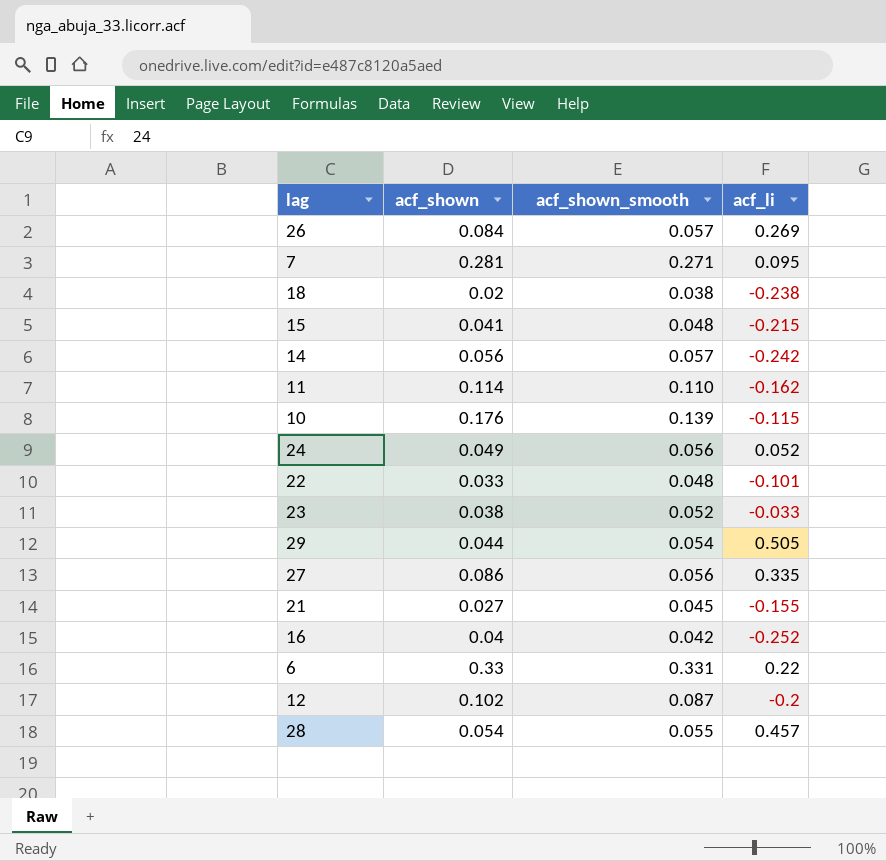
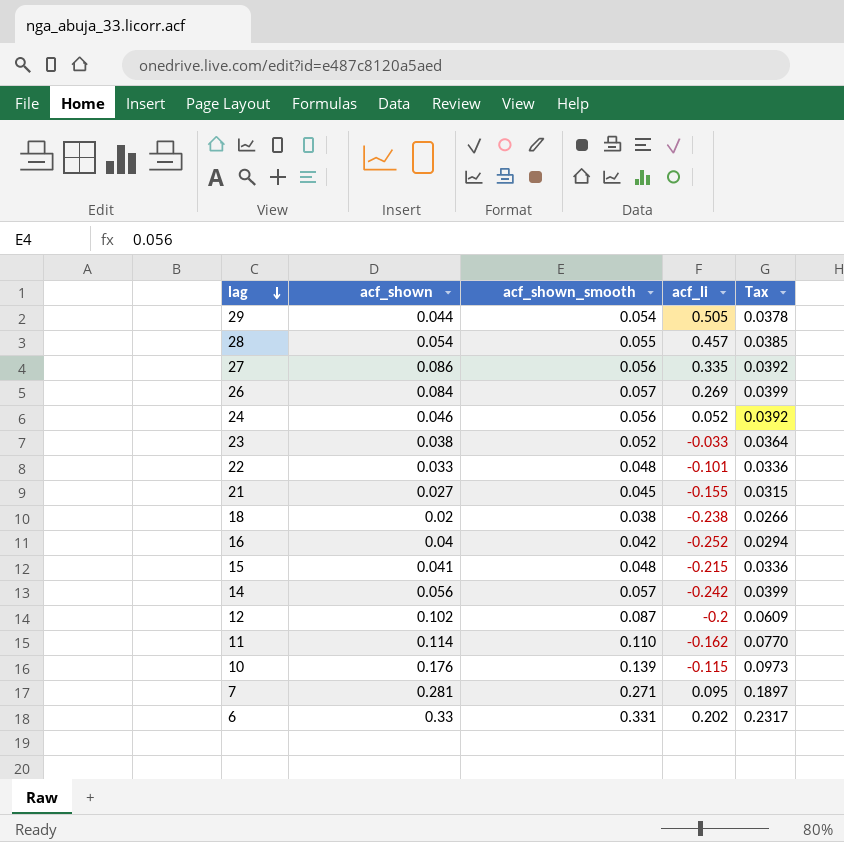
row order: none -> lag descending
column Tax | formula: none -> [acf_shown_smooth] * 0.7
24 | acf_shown: 0.049 -> 0.046
6 | acf_li: 0.22 -> 0.202

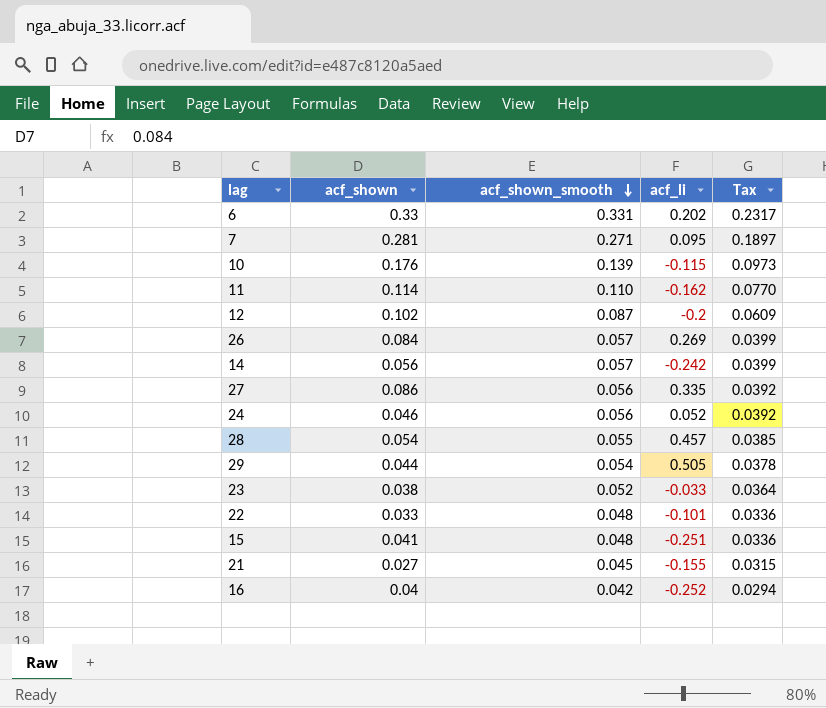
row order: lag descending -> acf_shown_smooth descending
row 18: 0.02 | 0.038 | -0.238 | 0.0266 -> none
15 | acf_li: -0.215 -> -0.251

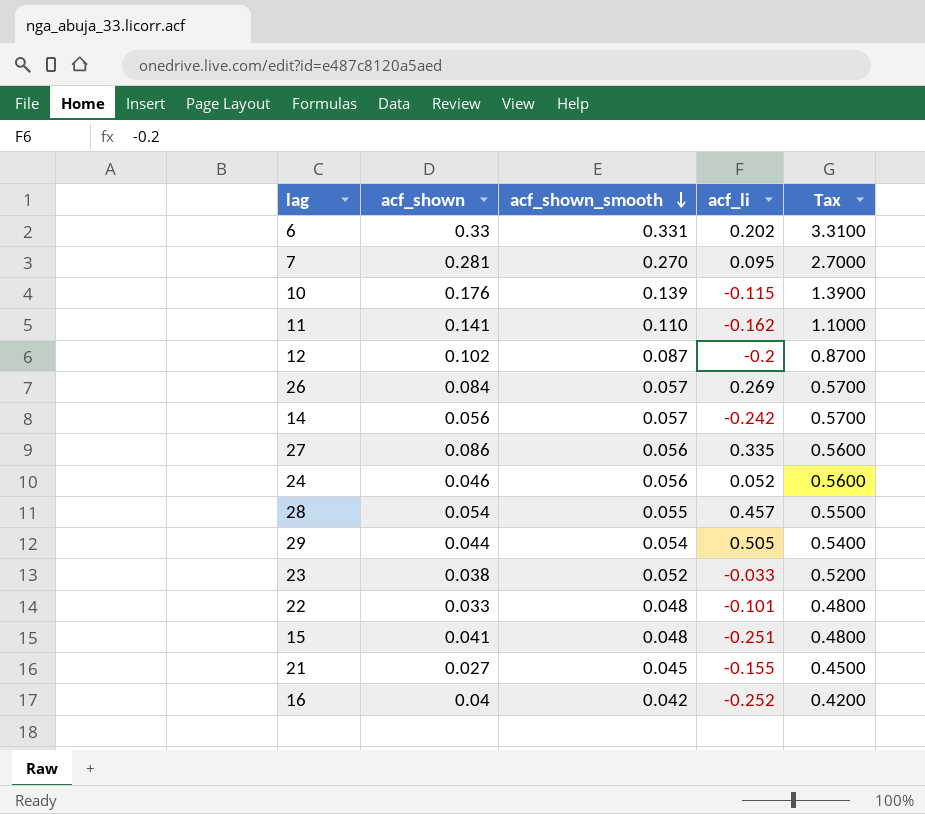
column Tax | formula: [acf_shown_smooth] * 0.7 -> [acf_shown_smooth] * 10
7 | acf_shown_smooth: 0.271 -> 0.270
11 | acf_shown: 0.114 -> 0.141

